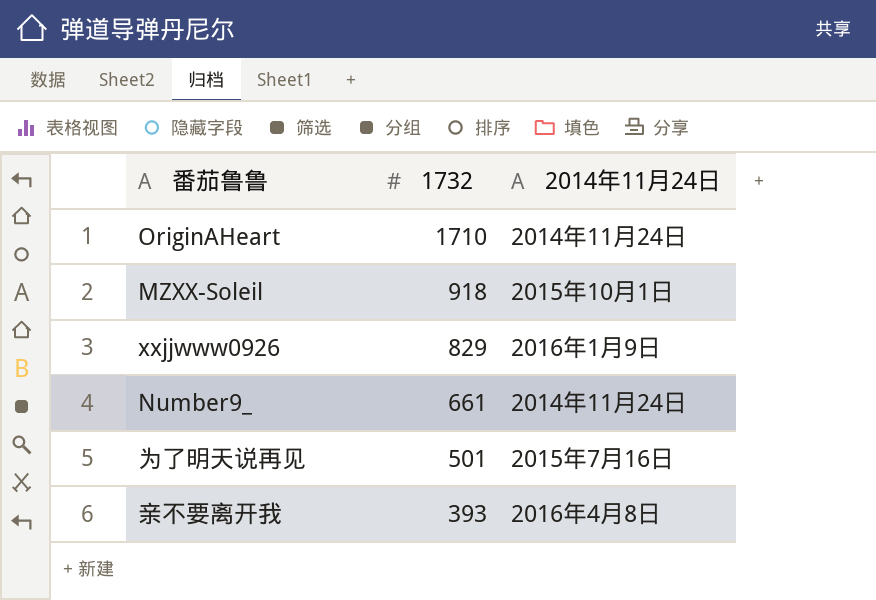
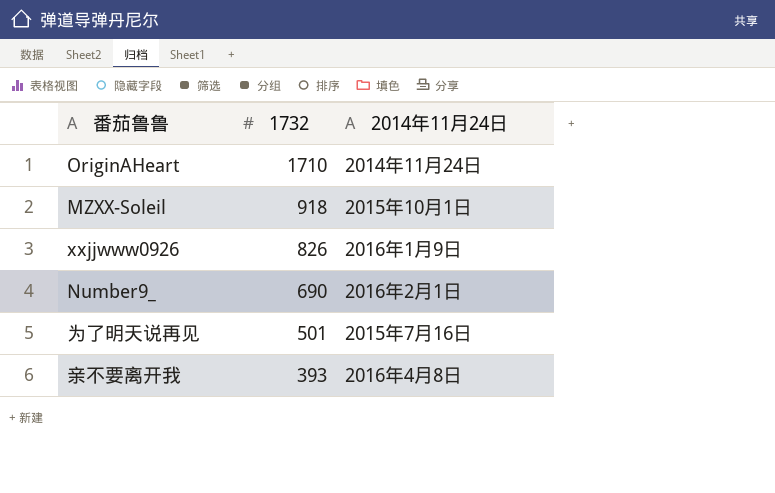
xxjjwww0926 | 1732: 829 -> 826
Number9_ | 1732: 661 -> 690
Number9_ | 2014年11月24日: 2014年11月24日 -> 2016年2月1日

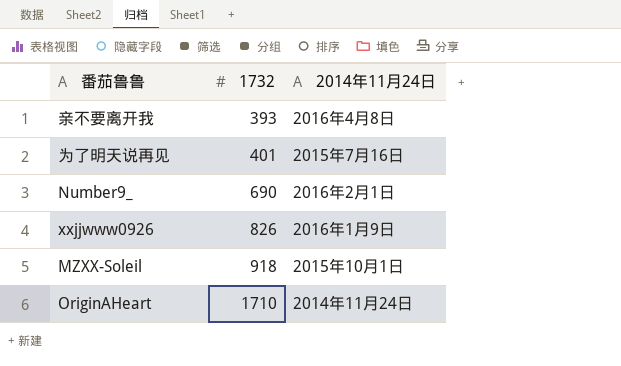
row order: 1732 descending -> 1732 ascending
为了明天说再见 | 1732: 501 -> 401

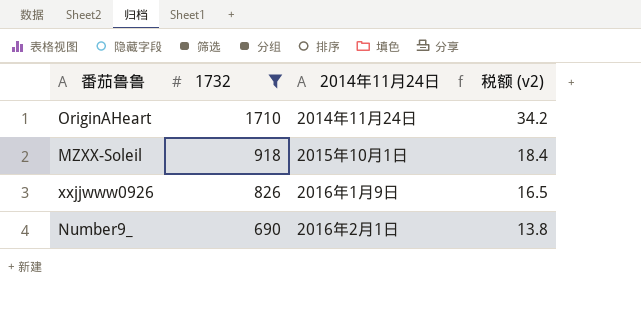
filter: none -> 1732 >= 690
row order: 1732 ascending -> 1732 descending
column 税额 (v2) | formula: none -> [1732] * 0.02

